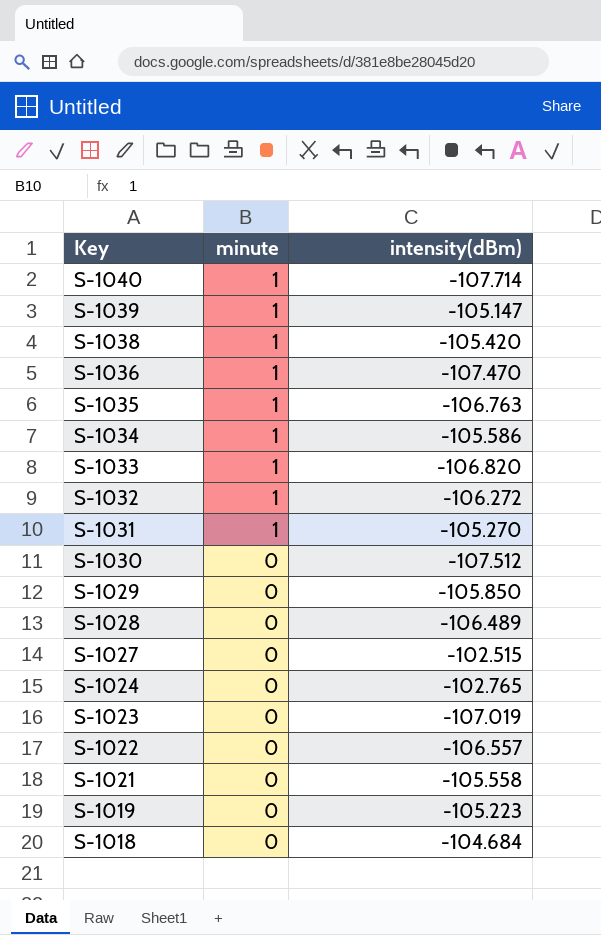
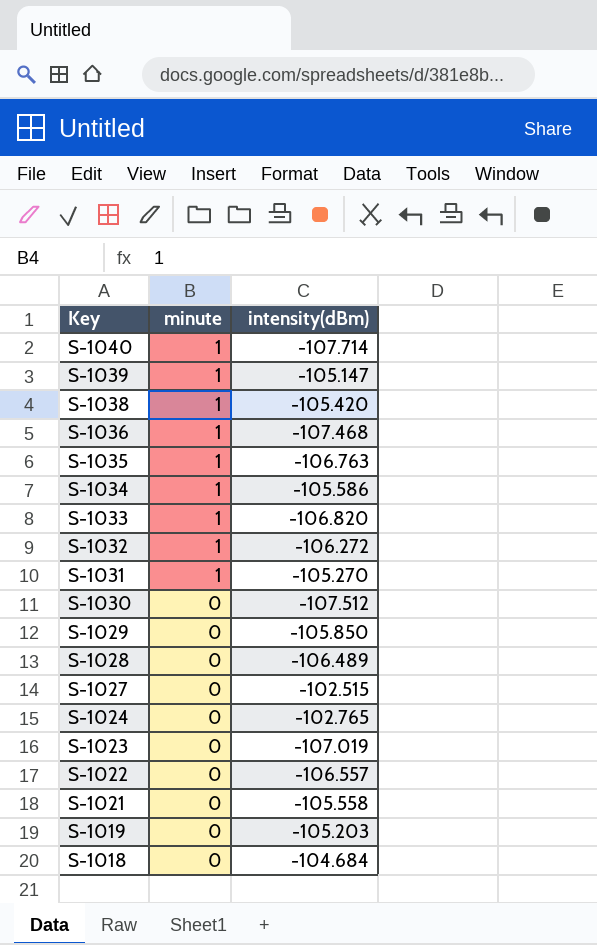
S-1036 | intensity(dBm): -107.470 -> -107.468
S-1019 | intensity(dBm): -105.223 -> -105.203

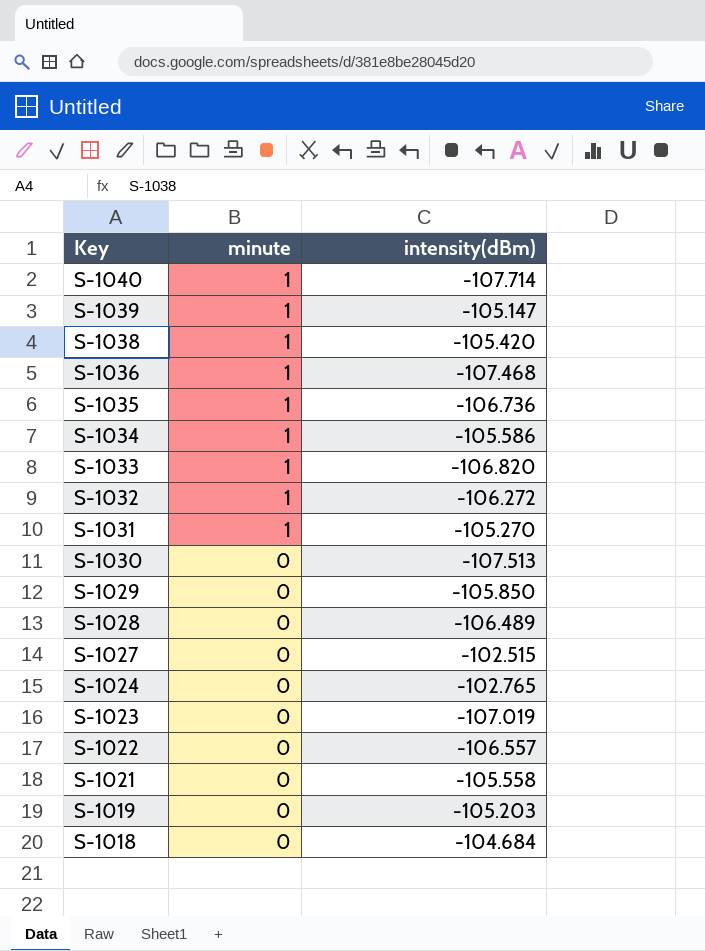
S-1035 | intensity(dBm): -106.763 -> -106.736
S-1030 | intensity(dBm): -107.512 -> -107.513

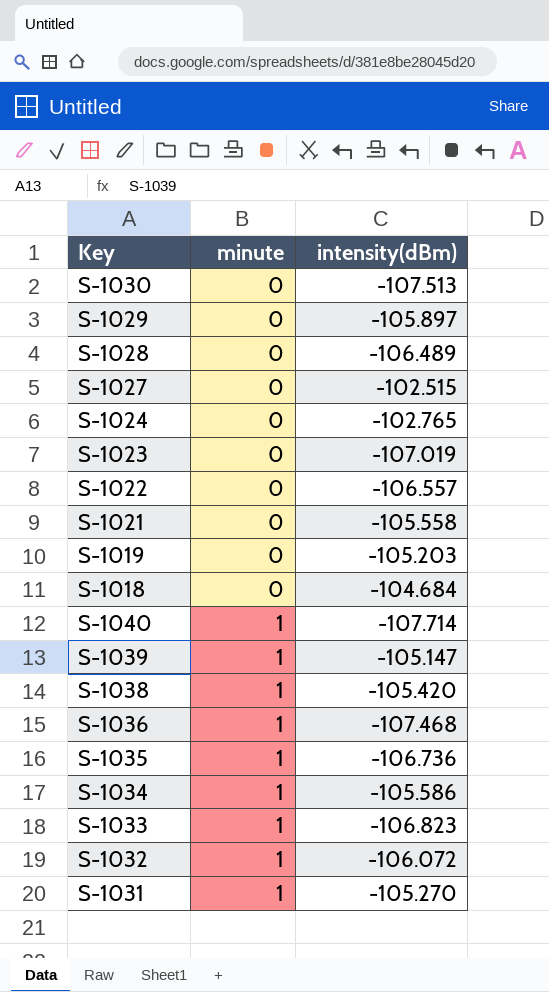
row order: Key descending -> minute ascending
S-1029 | intensity(dBm): -105.850 -> -105.897
S-1033 | intensity(dBm): -106.820 -> -106.823
S-1032 | intensity(dBm): -106.272 -> -106.072

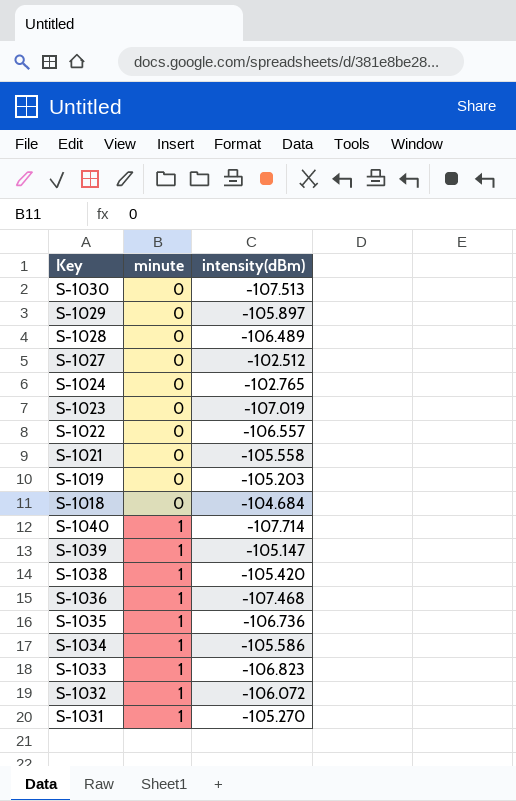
S-1027 | intensity(dBm): -102.515 -> -102.512

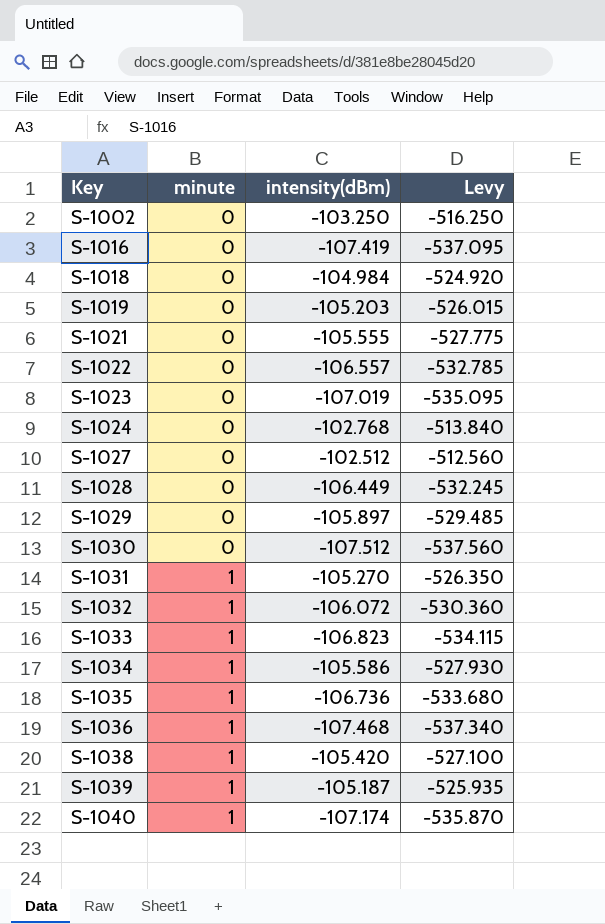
row order: minute ascending -> Key ascending
column Levy | formula: none -> [intensity(dBm)] * 5
row S-1002: none -> 0 | -103.250 | -516.250
row S-1016: none -> 0 | -107.419 | -537.095
S-1018 | intensity(dBm): -104.684 -> -104.984
S-1021 | intensity(dBm): -105.558 -> -105.555
S-1024 | intensity(dBm): -102.765 -> -102.768
S-1028 | intensity(dBm): -106.489 -> -106.449
S-1030 | intensity(dBm): -107.513 -> -107.512
S-1039 | intensity(dBm): -105.147 -> -105.187
S-1040 | intensity(dBm): -107.714 -> -107.174

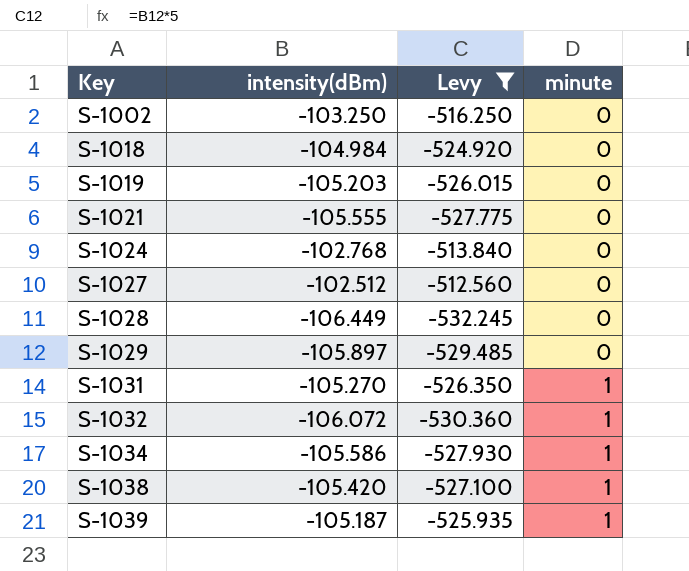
filter: none -> Levy >= -532.245
column minute | position: 2 -> 4

